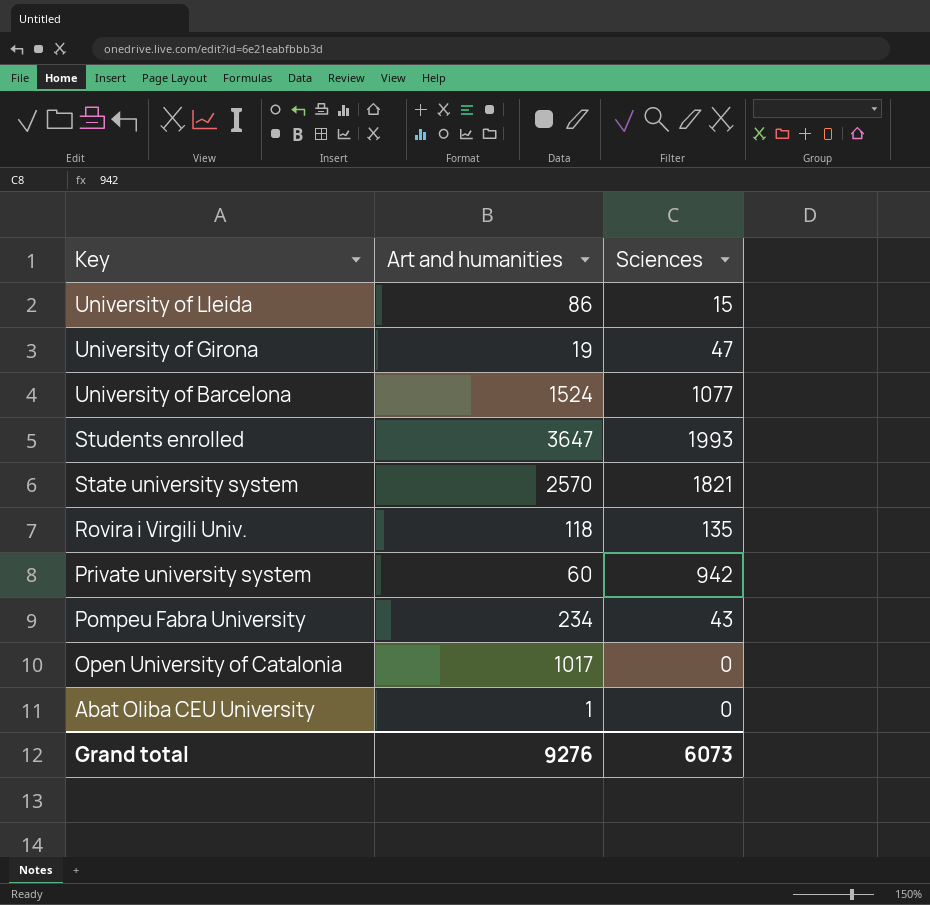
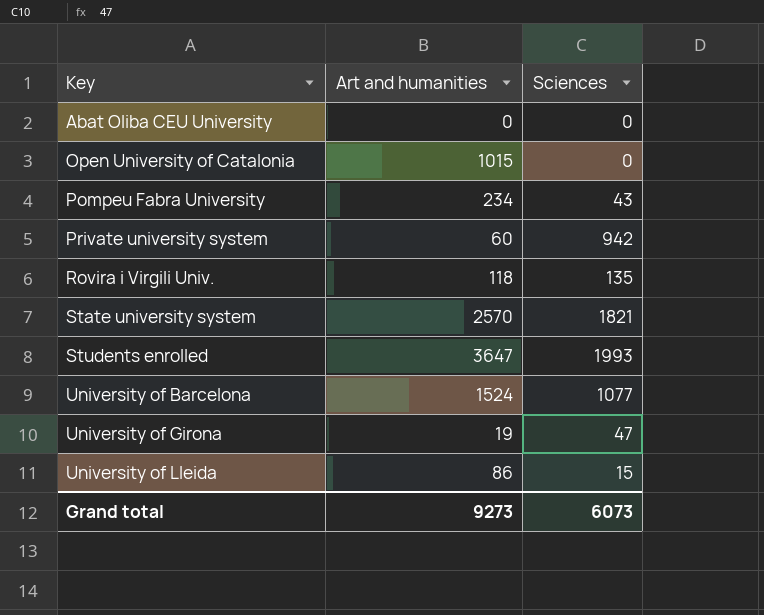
row order: Key descending -> Key ascending
Abat Oliba CEU University | Art and humanities: 1 -> 0
Open University of Catalonia | Art and humanities: 1017 -> 1015
Grand total | Art and humanities: 9276 -> 9273

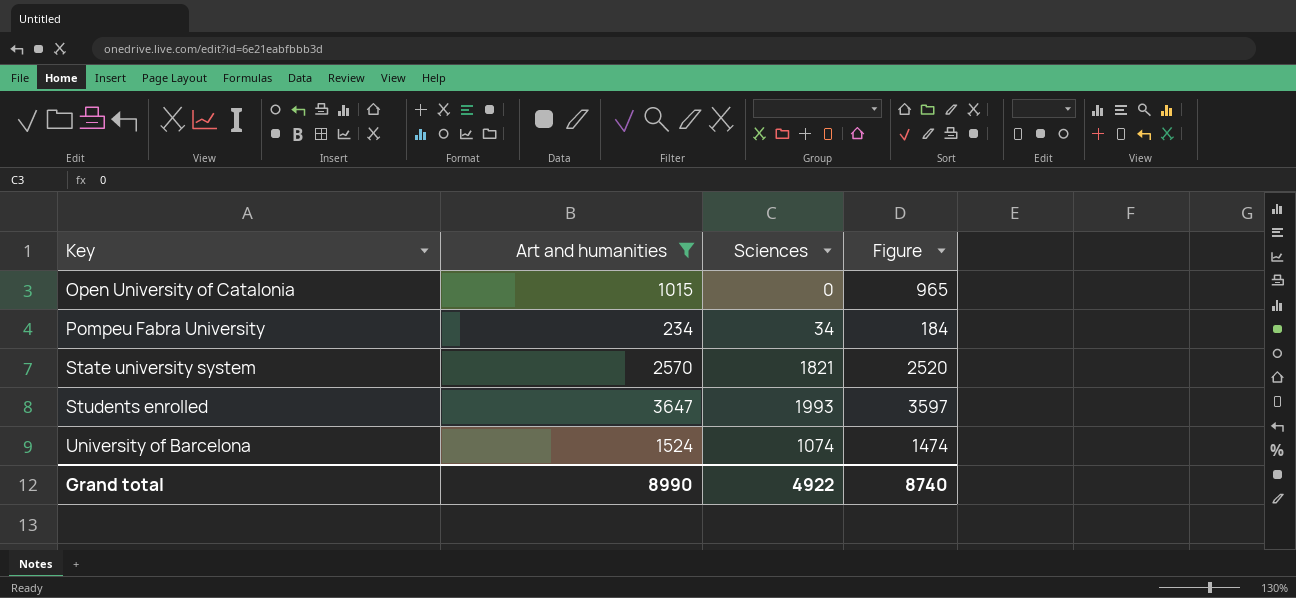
filter: none -> Art and humanities >= 234
column Figure | formula: none -> [Art and humanities] - 50
Pompeu Fabra University | Sciences: 43 -> 34
University of Barcelona | Sciences: 1077 -> 1074
Grand total | Art and humanities: 9273 -> 8990
Grand total | Sciences: 6073 -> 4922

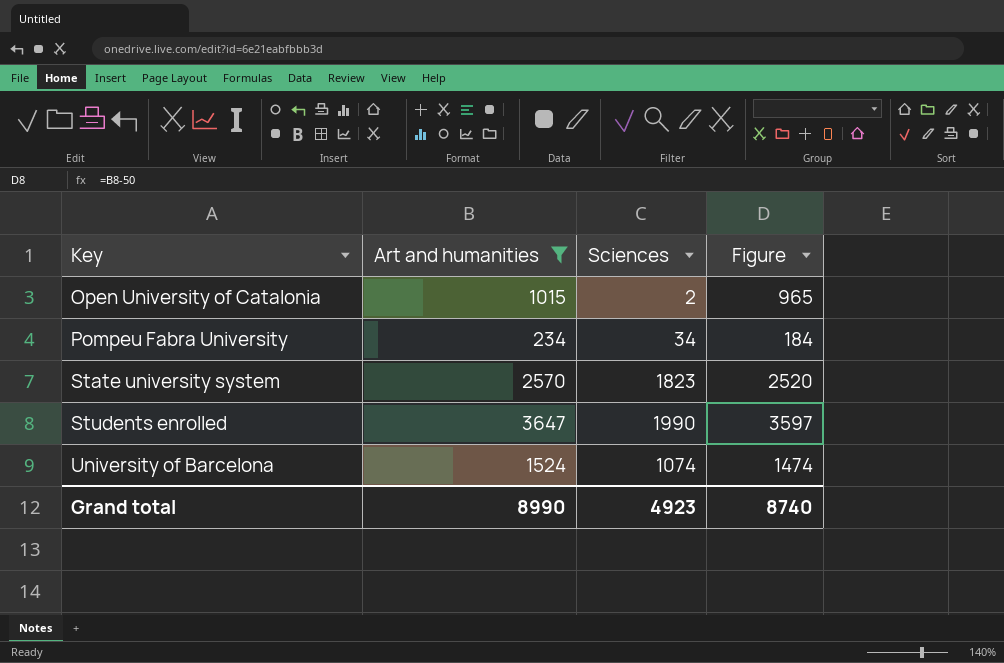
Open University of Catalonia | Sciences: 0 -> 2
State university system | Sciences: 1821 -> 1823
Students enrolled | Sciences: 1993 -> 1990
Grand total | Sciences: 4922 -> 4923

